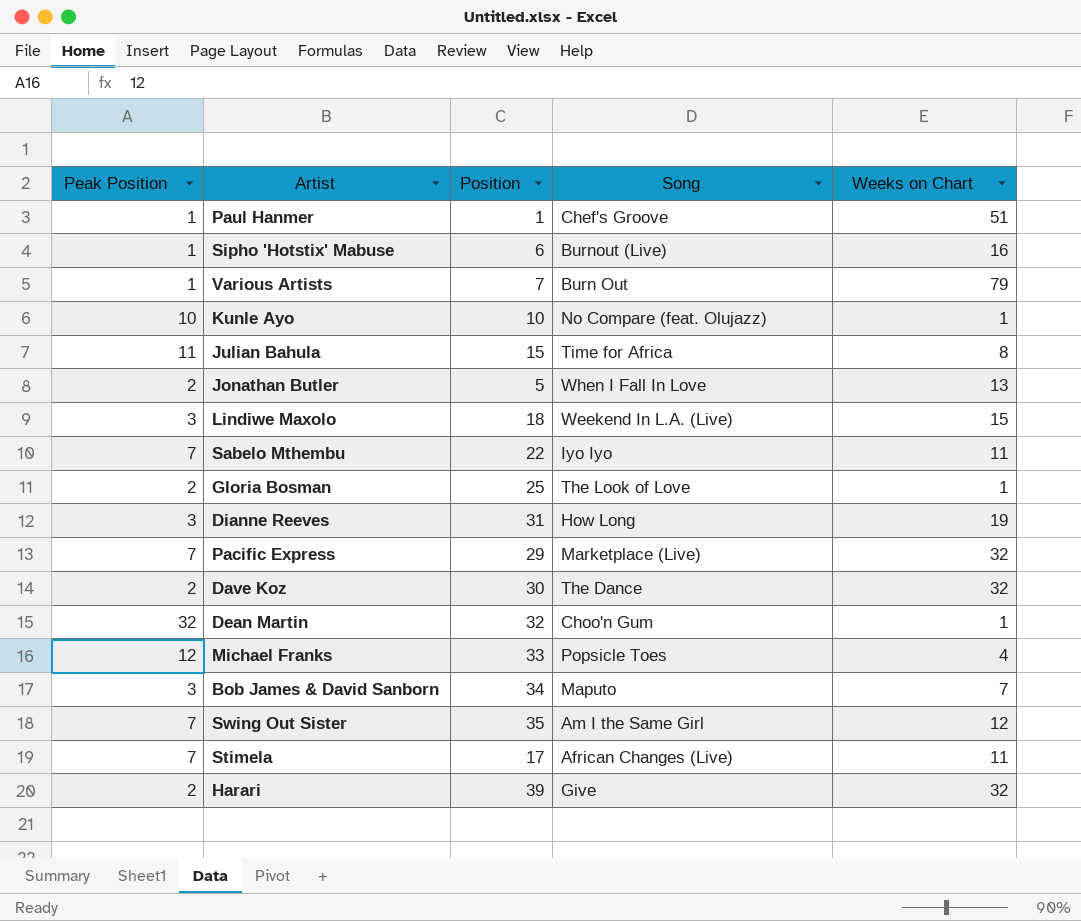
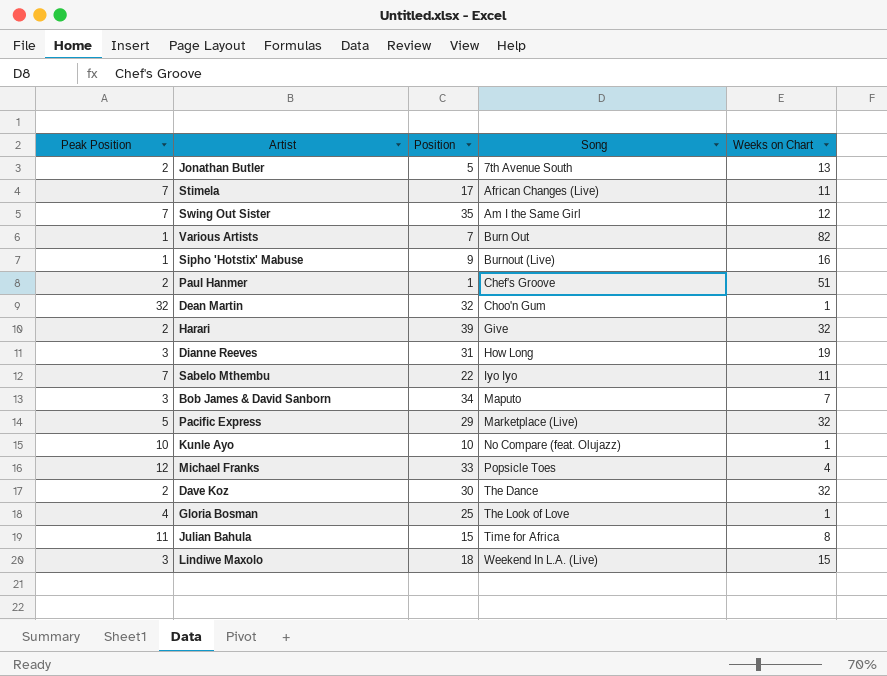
row order: none -> Song ascending
Jonathan Butler | Song: When I Fall In Love -> 7th Avenue South
Various Artists | Weeks on Chart: 79 -> 82
Sipho 'Hotstix' Mabuse | Position: 6 -> 9
Paul Hanmer | Peak Position: 1 -> 2
Pacific Express | Peak Position: 7 -> 5
Gloria Bosman | Peak Position: 2 -> 4

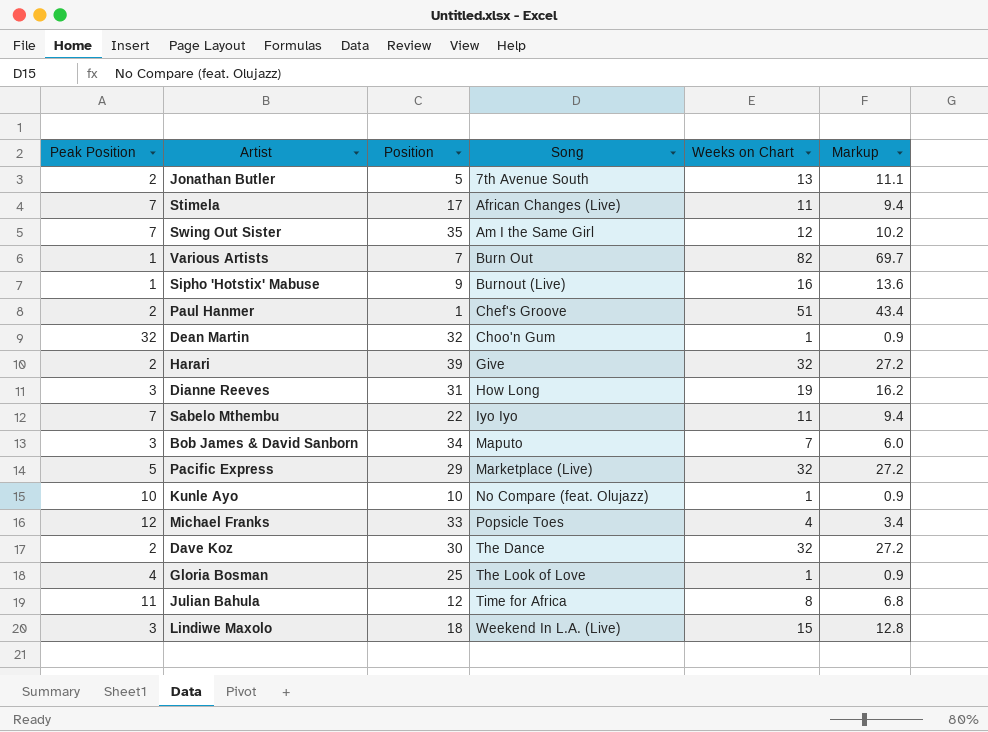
column Markup | formula: none -> [Weeks on Chart] * 0.85
Julian Bahula | Position: 15 -> 12

